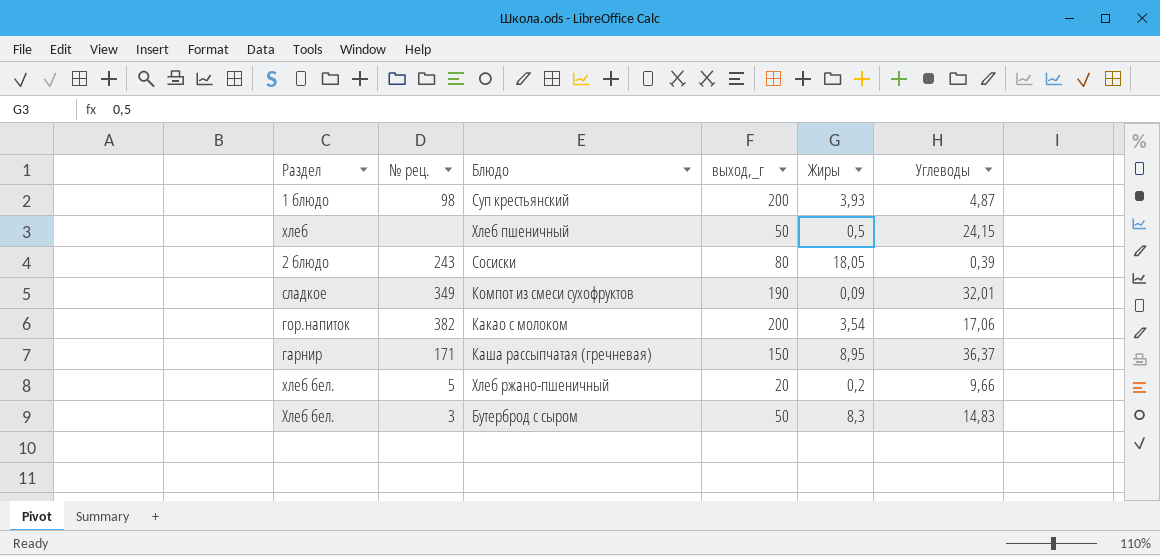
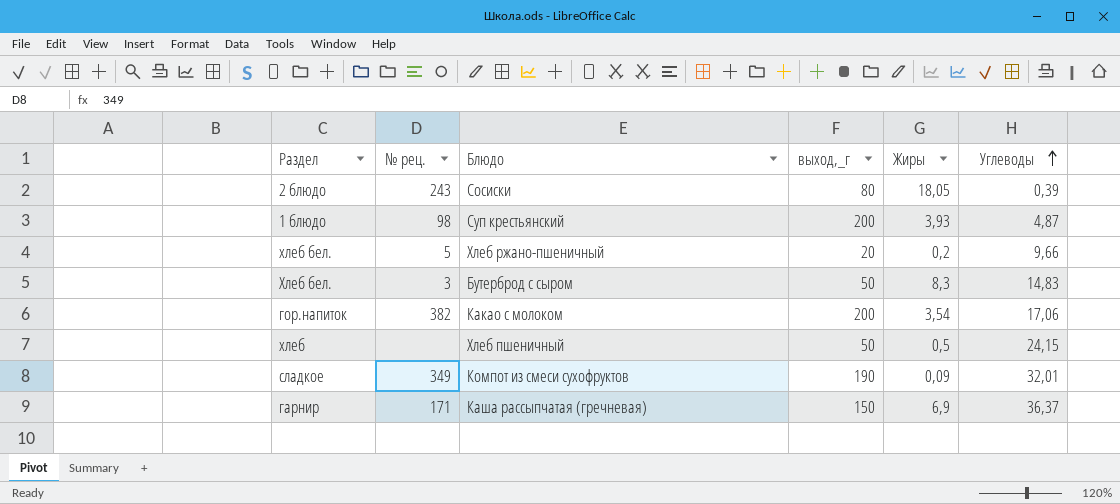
row order: none -> Углеводы ascending
гарнир | Жиры: 8,95 -> 6,9

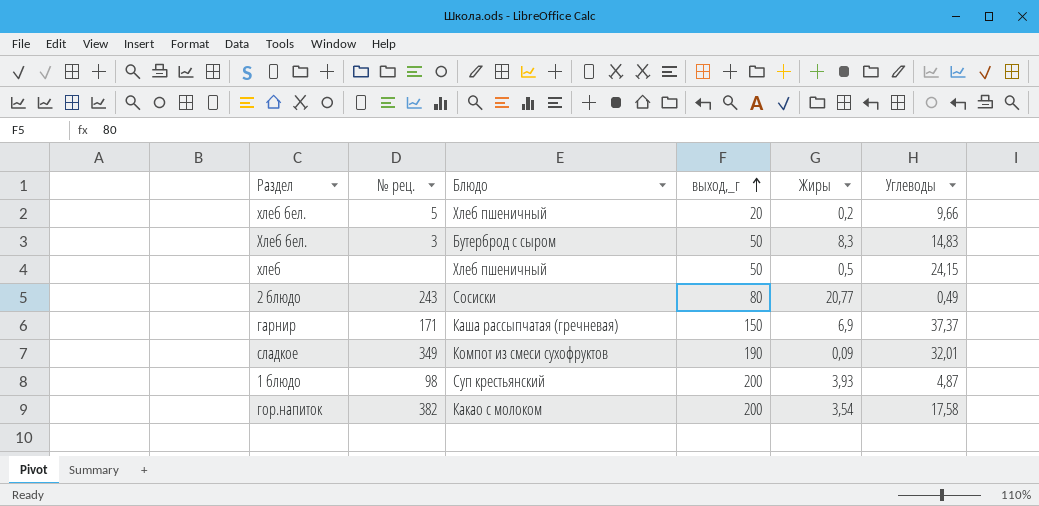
row order: Углеводы ascending -> выход,_г ascending
хлеб бел. | Блюдо: Хлеб ржано-пшеничный -> Хлеб пшеничный
2 блюдо | Жиры: 18,05 -> 20,77
2 блюдо | Углеводы: 0,39 -> 0,49
гарнир | Углеводы: 36,37 -> 37,37
гор.напиток | Углеводы: 17,06 -> 17,58

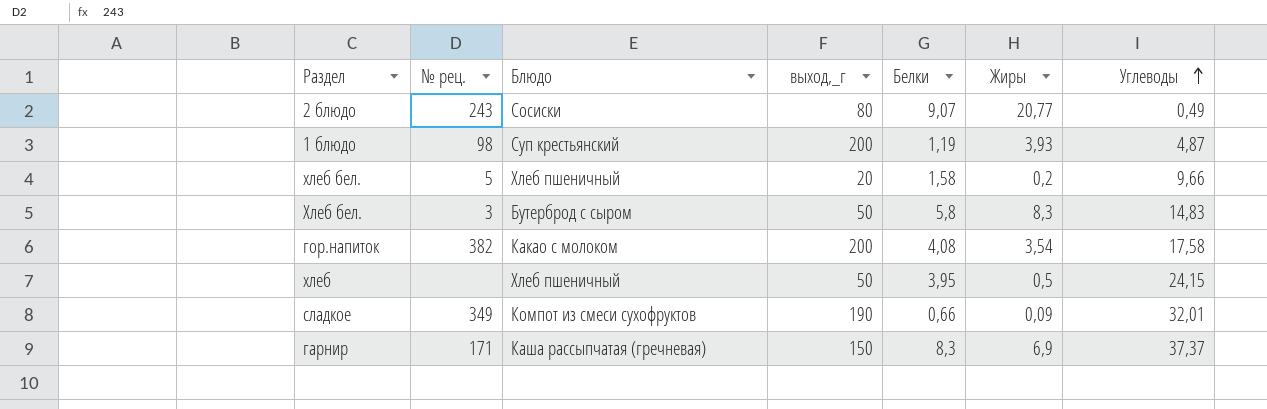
row order: выход,_г ascending -> Углеводы ascending
column Белки | position: none -> 5

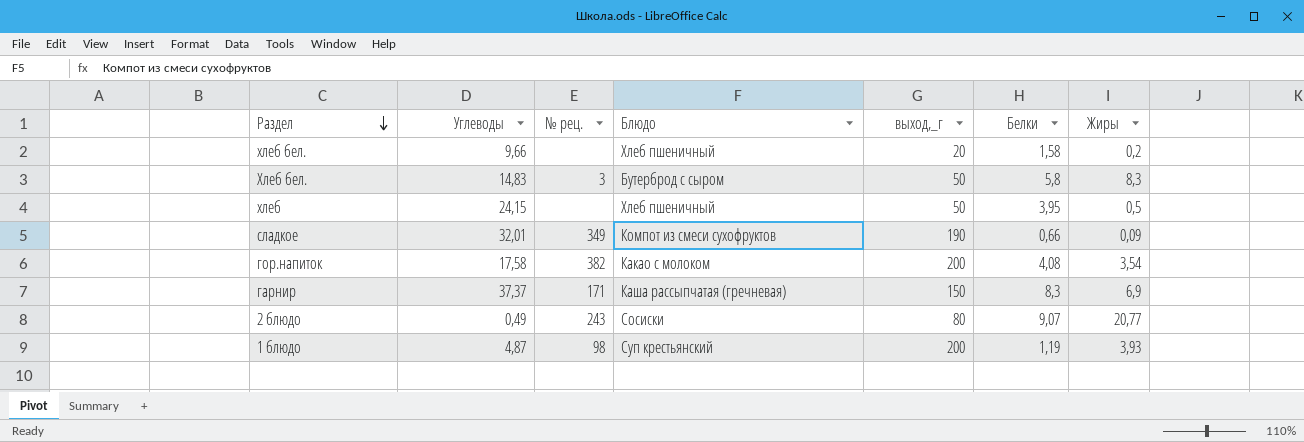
row order: Углеводы ascending -> Раздел descending
column Углеводы | position: 7 -> 2
хлеб бел. | № рец.: 5 -> none

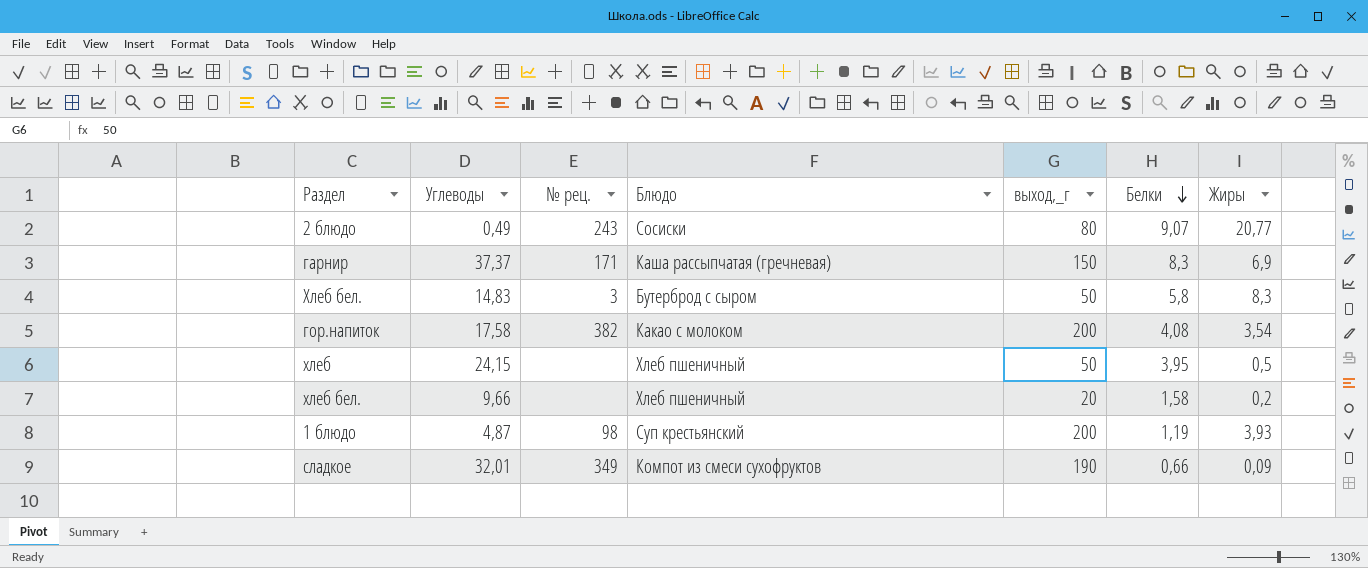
row order: Раздел descending -> Белки descending

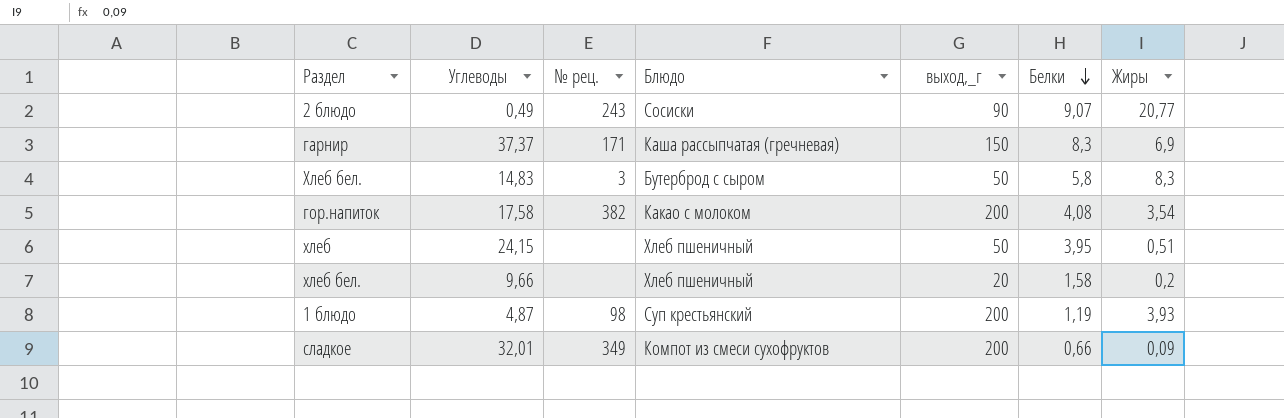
2 блюдо | выход,_г: 80 -> 90
хлеб | Жиры: 0,5 -> 0,51
сладкое | выход,_г: 190 -> 200

